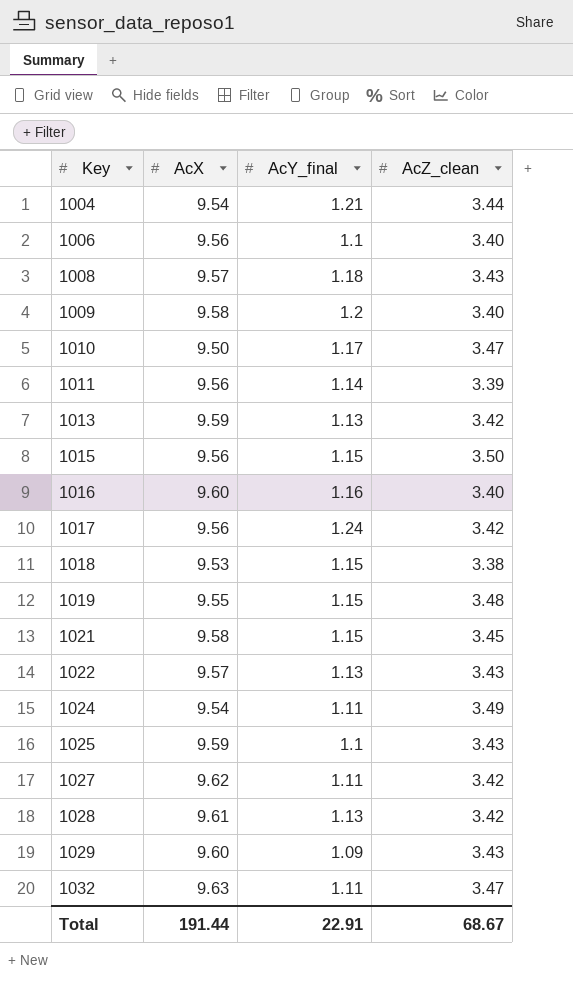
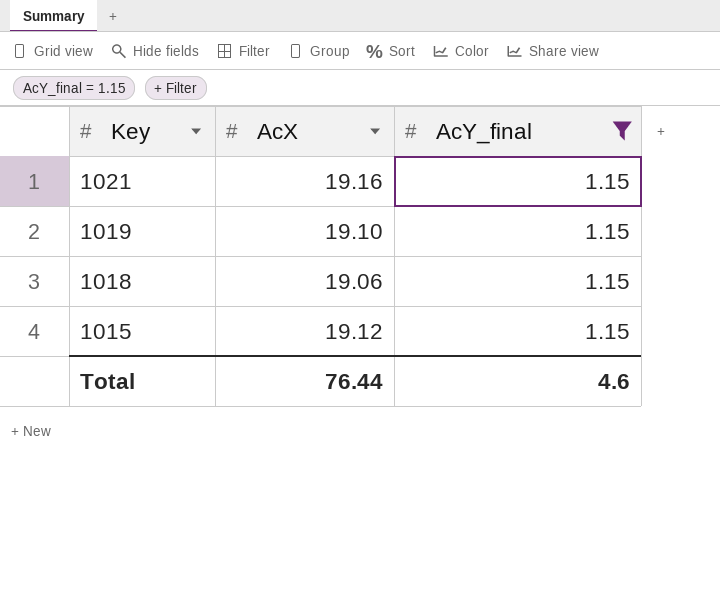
filter: none -> AcY_final = 1.15
row order: Key ascending -> Key descending
column AcZ_clean | position: 4 -> none
1021 | AcX: 9.58 -> 19.16
1019 | AcX: 9.55 -> 19.10
1018 | AcX: 9.53 -> 19.06
1015 | AcX: 9.56 -> 19.12
Total | AcX: 191.44 -> 76.44
Total | AcY_final: 22.91 -> 4.6

